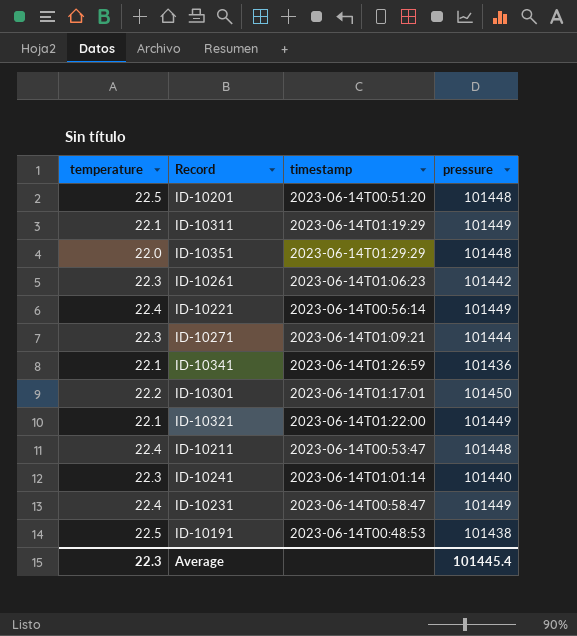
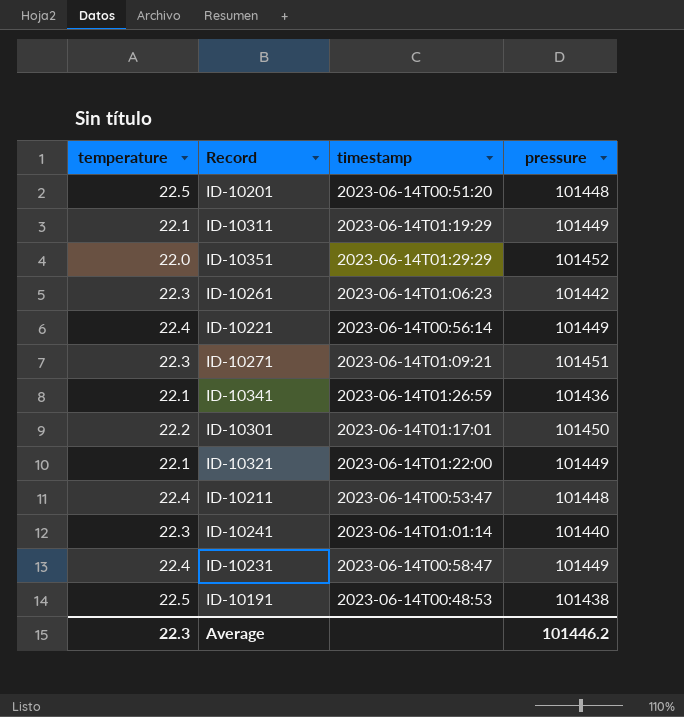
ID-10351 | pressure: 101448 -> 101452
ID-10271 | pressure: 101444 -> 101451
Average | pressure: 101445.4 -> 101446.2

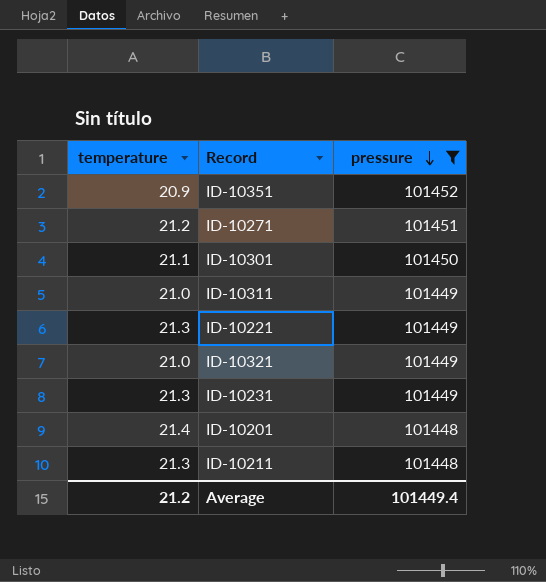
filter: none -> pressure >= 101448
row order: none -> pressure descending
column timestamp | position: 3 -> none
ID-10351 | temperature: 22.0 -> 20.9
ID-10271 | temperature: 22.3 -> 21.2
ID-10301 | temperature: 22.2 -> 21.1
ID-10311 | temperature: 22.1 -> 21.0
ID-10221 | temperature: 22.4 -> 21.3
ID-10321 | temperature: 22.1 -> 21.0
ID-10231 | temperature: 22.4 -> 21.3
ID-10201 | temperature: 22.5 -> 21.4
ID-10211 | temperature: 22.4 -> 21.3
Average | temperature: 22.3 -> 21.2
Average | pressure: 101446.2 -> 101449.4

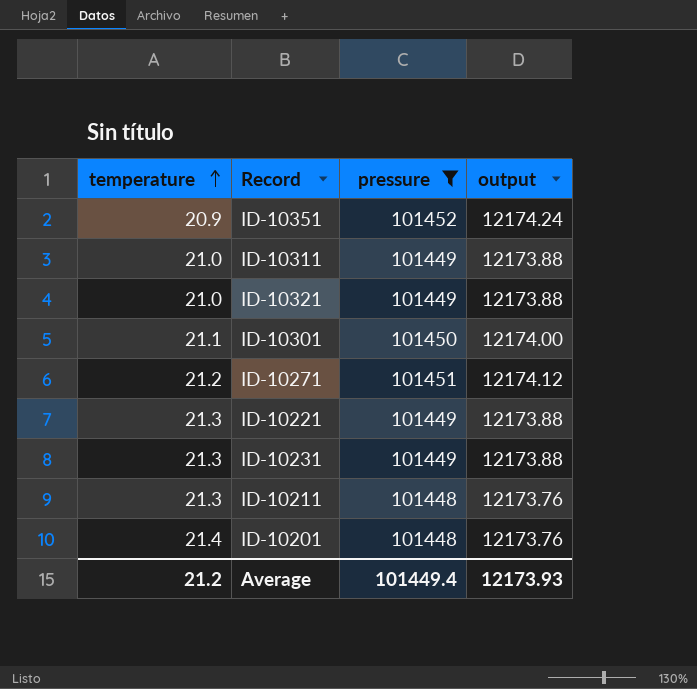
row order: pressure descending -> temperature ascending
column output | formula: none -> [pressure] * 0.12

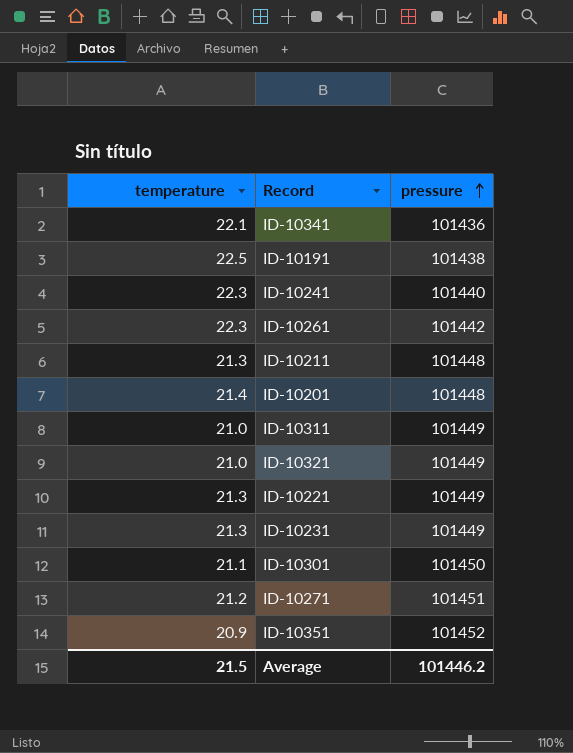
filter: pressure >= 101448 -> none
row order: temperature ascending -> pressure ascending
column output | formula: [pressure] * 0.12 -> none
Average | temperature: 21.2 -> 21.5
Average | pressure: 101449.4 -> 101446.2

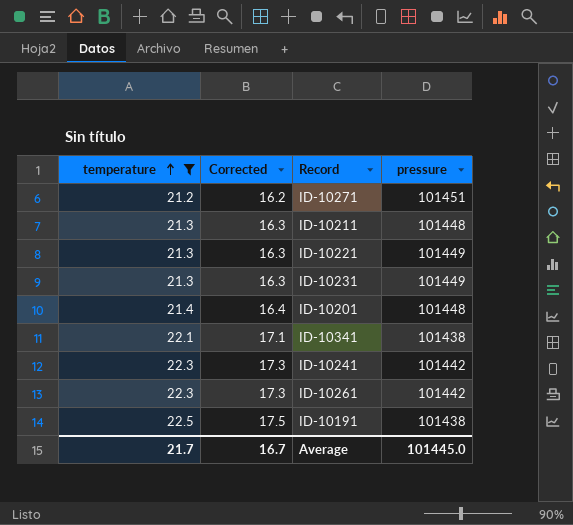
filter: none -> temperature >= 21.2
row order: pressure ascending -> temperature ascending
column Corrected | formula: none -> [temperature] - 5
ID-10341 | pressure: 101436 -> 101438
ID-10241 | pressure: 101440 -> 101442
Average | temperature: 21.5 -> 21.7
Average | pressure: 101446.2 -> 101445.0

